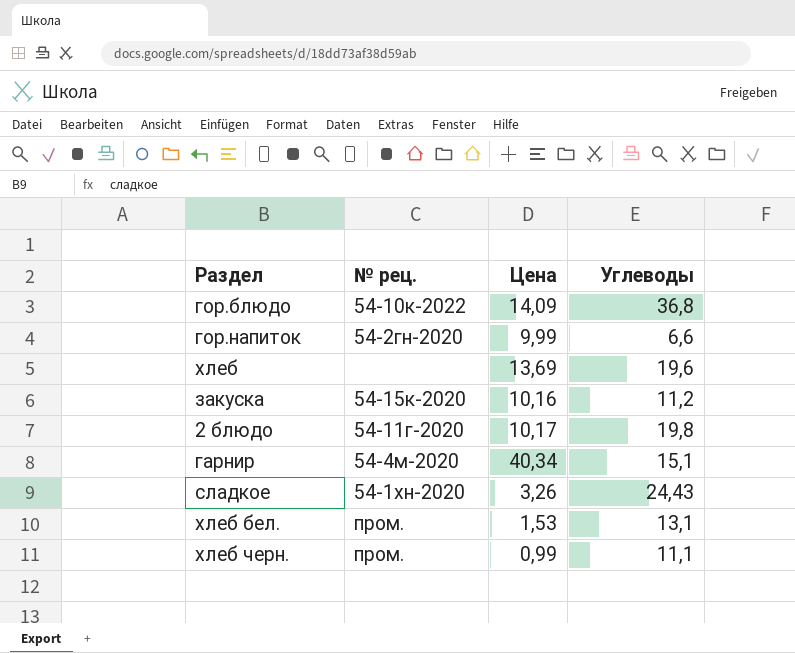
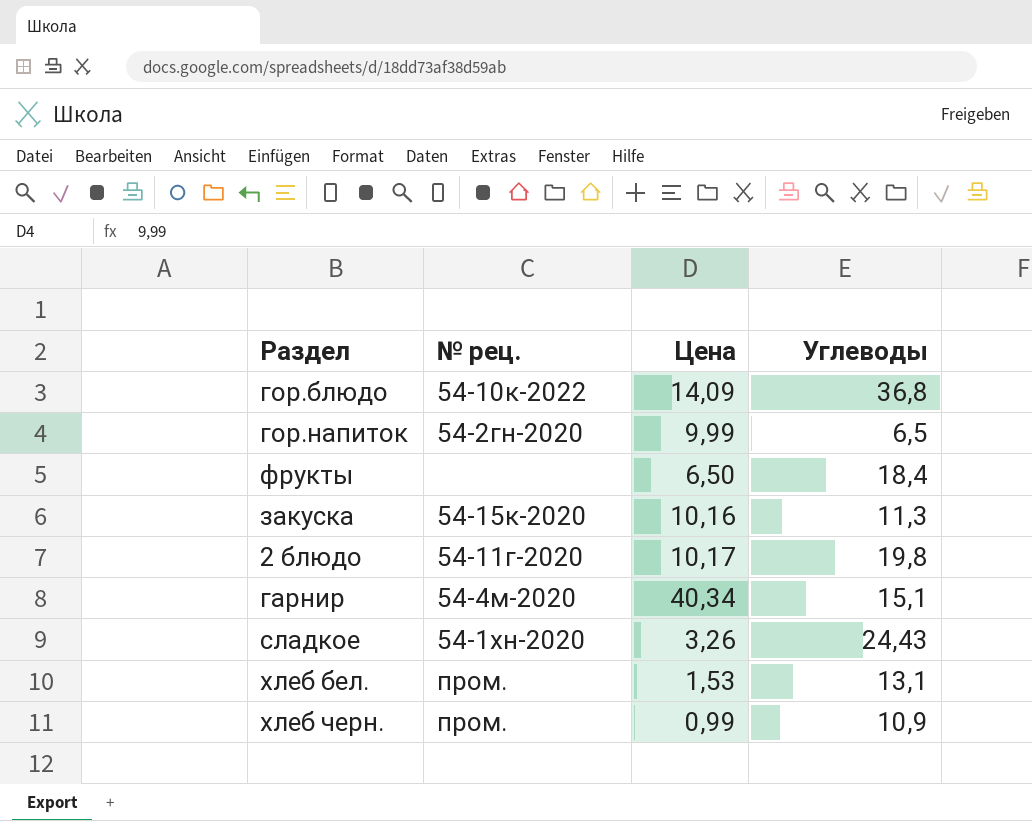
row хлеб: none | 13,69 | 19,6 -> none
гор.напиток | Углеводы: 6,6 -> 6,5
row фрукты: none -> none | 6,50 | 18,4
закуска | Углеводы: 11,2 -> 11,3
хлеб черн. | Углеводы: 11,1 -> 10,9

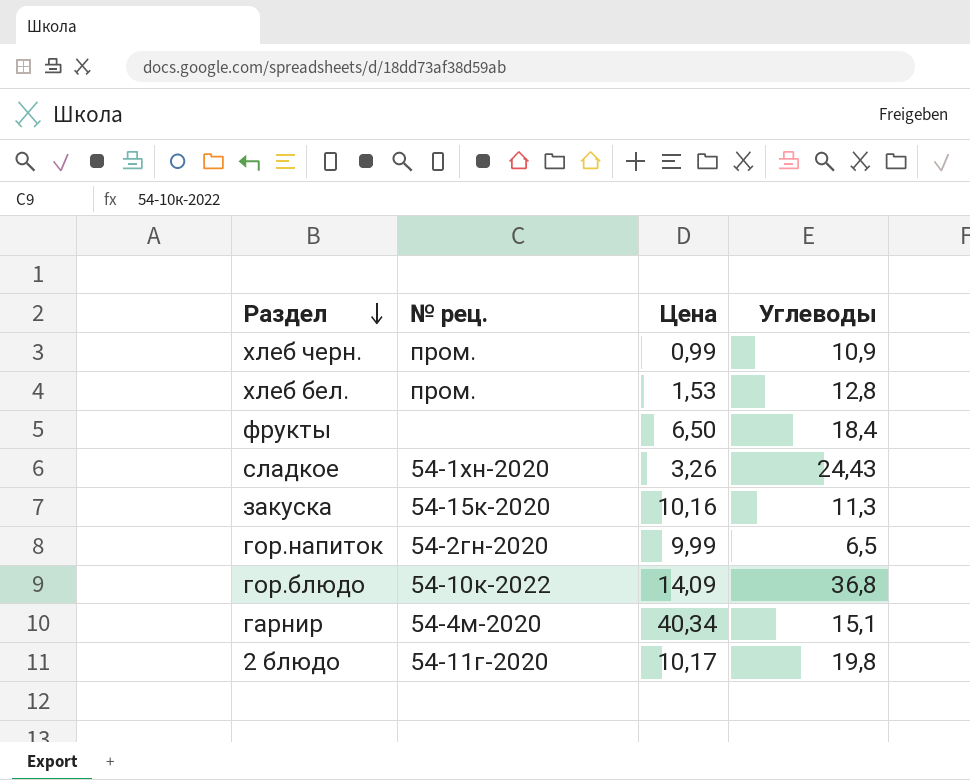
row order: none -> Раздел descending
хлеб бел. | Углеводы: 13,1 -> 12,8

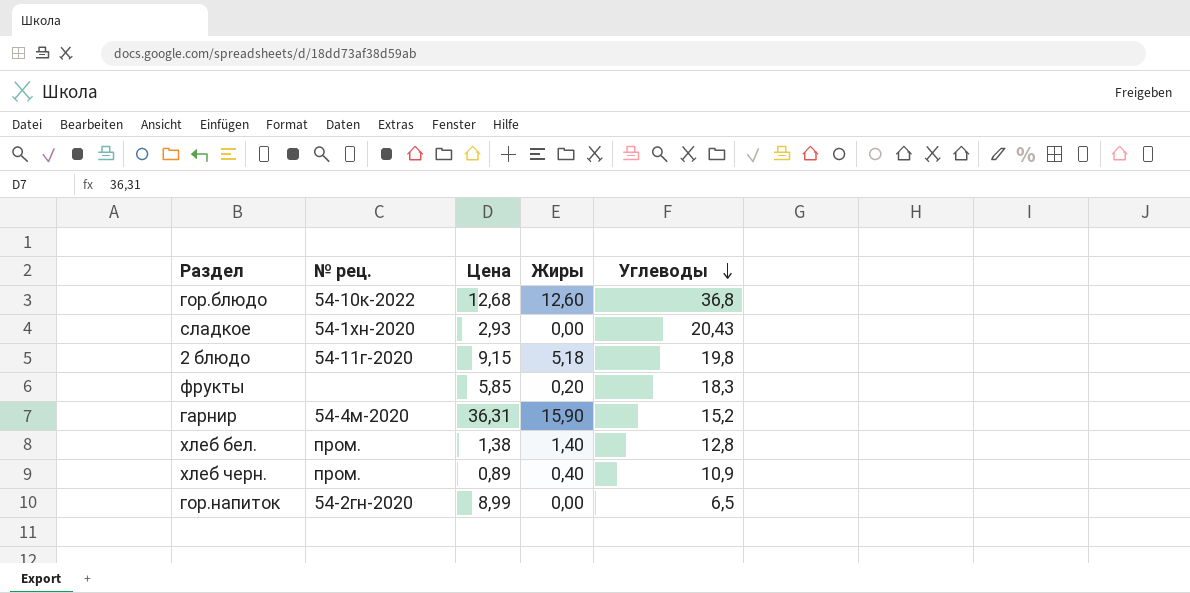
row order: Раздел descending -> Углеводы descending
column Жиры | position: none -> 4
row закуска: 54-15к-2020 | 10,16 | 11,3 -> none
гор.блюдо | Цена: 14,09 -> 12,68
сладкое | Цена: 3,26 -> 2,93
сладкое | Углеводы: 24,43 -> 20,43
2 блюдо | Цена: 10,17 -> 9,15
фрукты | Цена: 6,50 -> 5,85
фрукты | Углеводы: 18,4 -> 18,3
гарнир | Цена: 40,34 -> 36,31
гарнир | Углеводы: 15,1 -> 15,2
хлеб бел. | Цена: 1,53 -> 1,38
хлеб черн. | Цена: 0,99 -> 0,89
гор.напиток | Цена: 9,99 -> 8,99

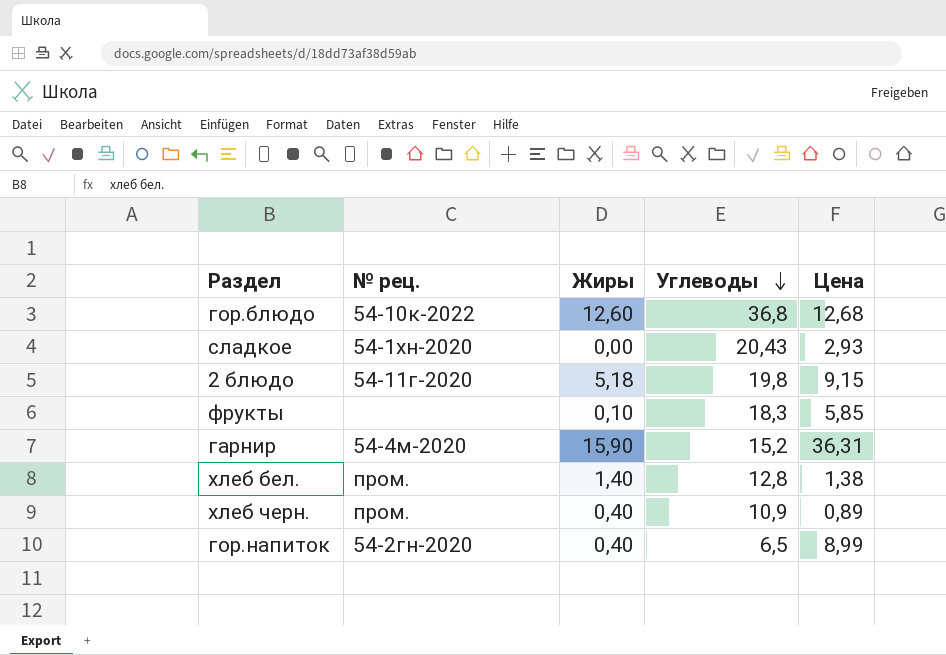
column Цена | position: 3 -> 5
фрукты | Жиры: 0,20 -> 0,10
гор.напиток | Жиры: 0,00 -> 0,40

